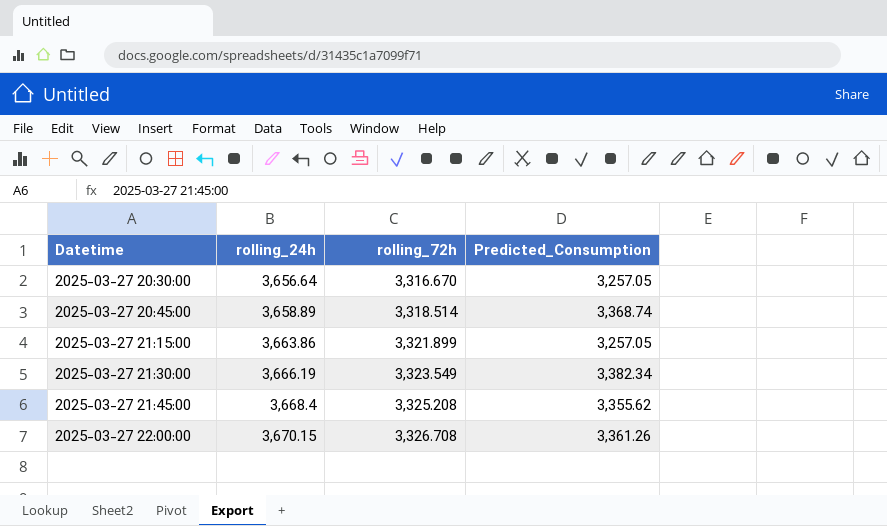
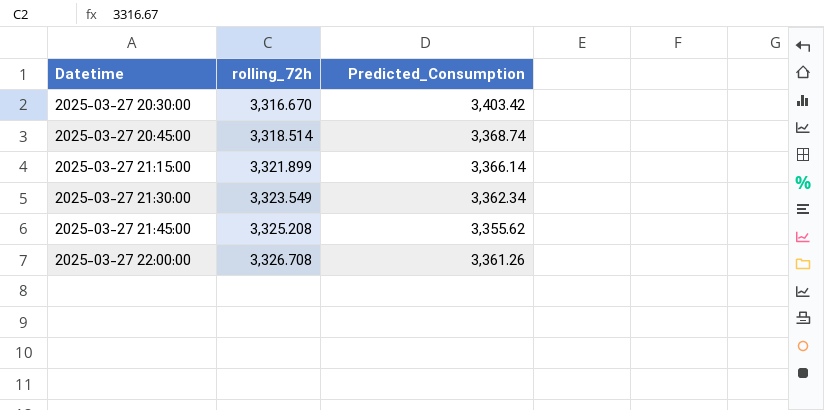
column rolling_24h | position: 2 -> none
2025-03-27 20:30:00 | Predicted_Consumption: 3,257.05 -> 3,403.42
2025-03-27 21:15:00 | Predicted_Consumption: 3,257.05 -> 3,366.14
2025-03-27 21:30:00 | Predicted_Consumption: 3,382.34 -> 3,362.34

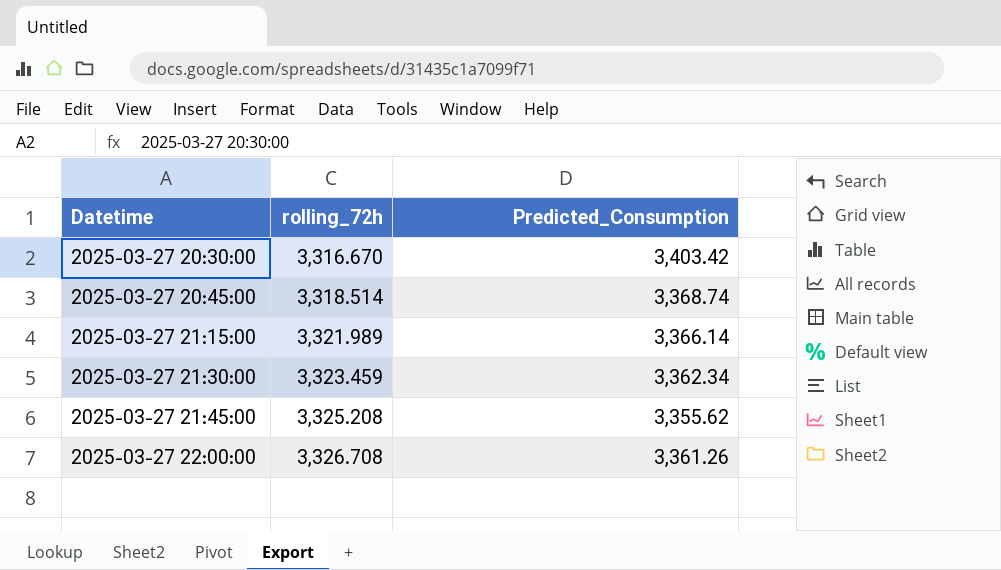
2025-03-27 21:15:00 | rolling_72h: 3,321.899 -> 3,321.989
2025-03-27 21:30:00 | rolling_72h: 3,323.549 -> 3,323.459

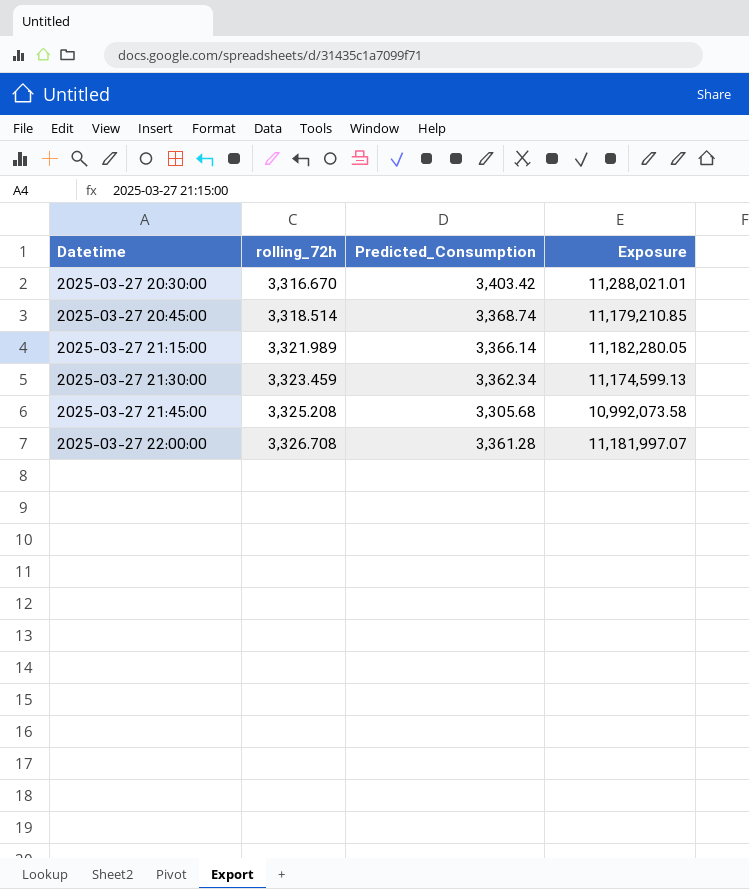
column Exposure | formula: none -> [rolling_72h] * [Predicted_Consumption]
2025-03-27 21:45:00 | Predicted_Consumption: 3,355.62 -> 3,305.68
2025-03-27 22:00:00 | Predicted_Consumption: 3,361.26 -> 3,361.28

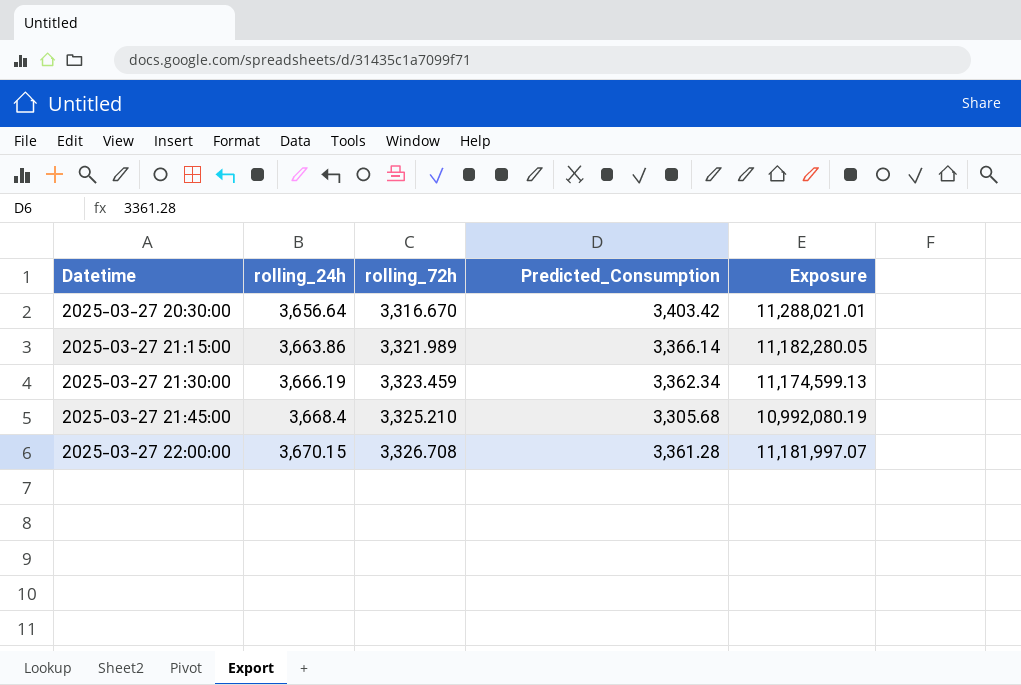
column rolling_24h | position: none -> 2
row 2025-03-27 20:45:00: 3,318.514 | 3,368.74 | 11,179,210.85 -> none
2025-03-27 21:45:00 | rolling_72h: 3,325.208 -> 3,325.210
2025-03-27 21:45:00 | Exposure: 10,992,073.58 -> 10,992,080.19

